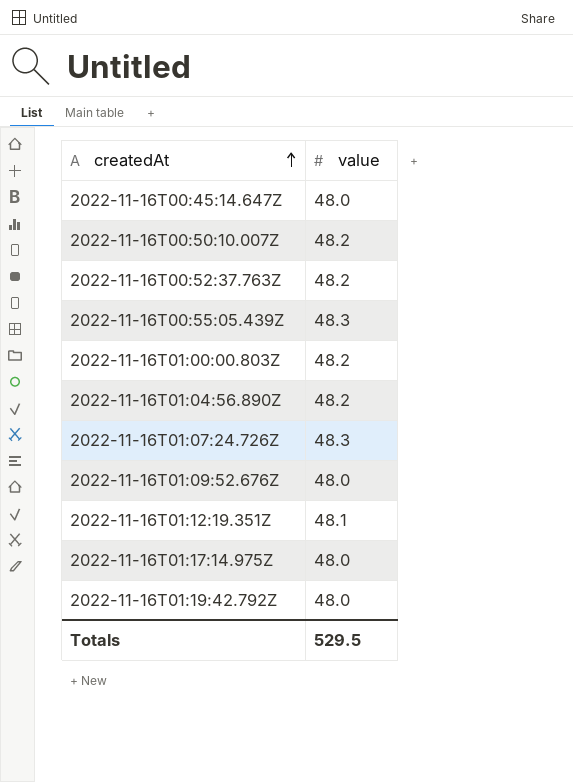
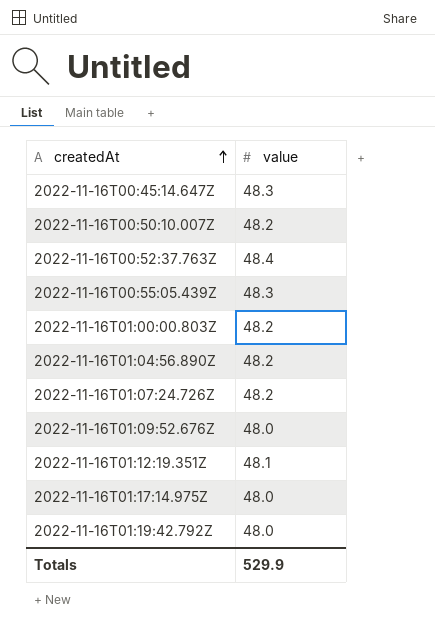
2022-11-16T00:45:14.647Z | value: 48.0 -> 48.3
2022-11-16T00:52:37.763Z | value: 48.2 -> 48.4
2022-11-16T01:07:24.726Z | value: 48.3 -> 48.2
Totals | value: 529.5 -> 529.9

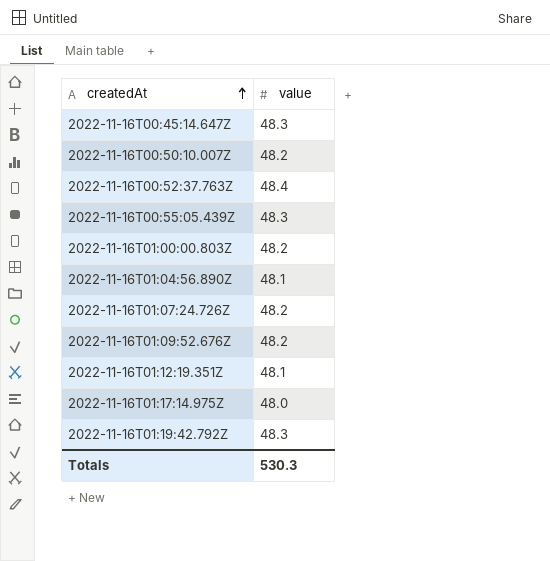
2022-11-16T01:04:56.890Z | value: 48.2 -> 48.1
2022-11-16T01:09:52.676Z | value: 48.0 -> 48.2
2022-11-16T01:19:42.792Z | value: 48.0 -> 48.3
Totals | value: 529.9 -> 530.3

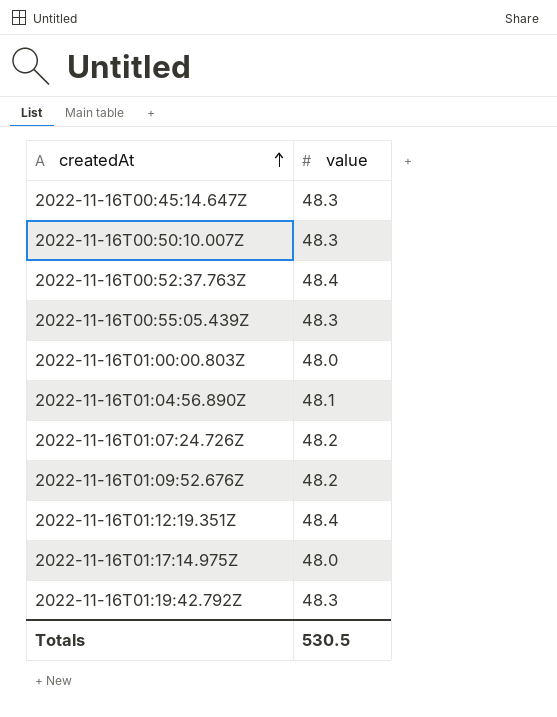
2022-11-16T00:50:10.007Z | value: 48.2 -> 48.3
2022-11-16T01:00:00.803Z | value: 48.2 -> 48.0
2022-11-16T01:12:19.351Z | value: 48.1 -> 48.4
Totals | value: 530.3 -> 530.5

